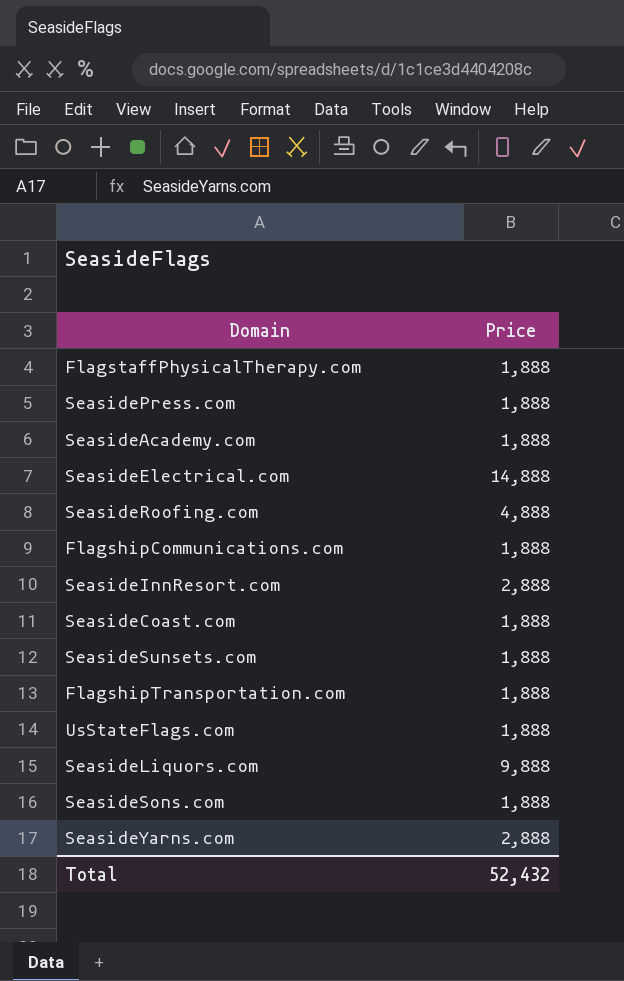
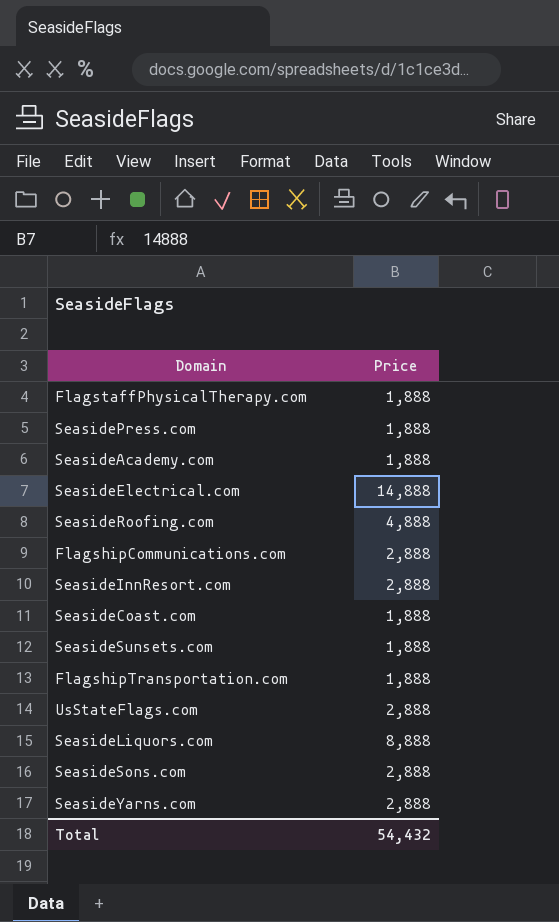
FlagshipCommunications.com | Price: 1,888 -> 2,888
UsStateFlags.com | Price: 1,888 -> 2,888
SeasideLiquors.com | Price: 9,888 -> 8,888
SeasideSons.com | Price: 1,888 -> 2,888
Total | Price: 52,432 -> 54,432

